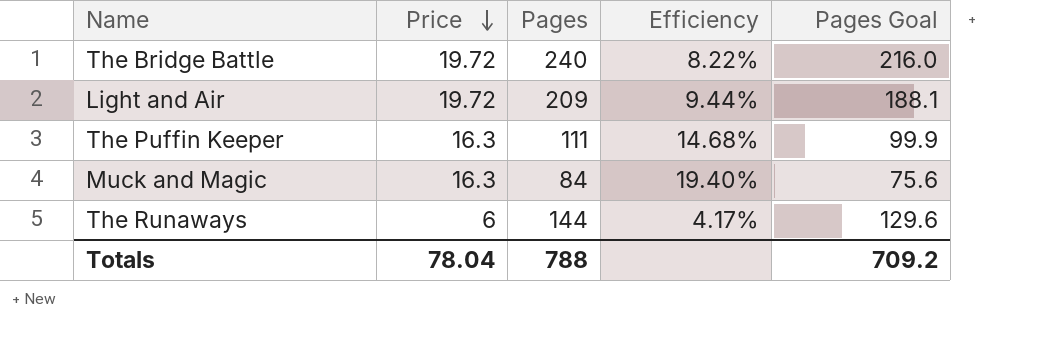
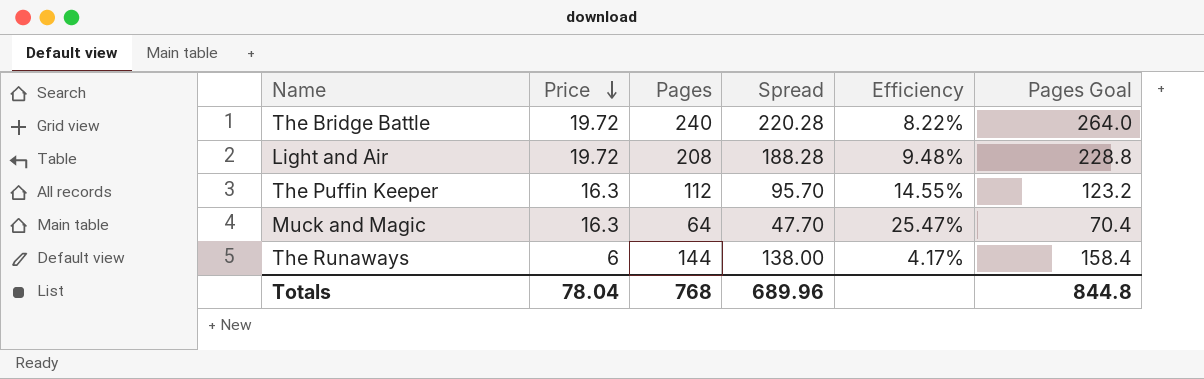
column Spread | formula: none -> [Pages] - [Price]
column Pages Goal | formula: [Pages] * 0.9 -> [Pages] * 1.1
Light and Air | Pages: 209 -> 208
Light and Air | Efficiency: 9.44% -> 9.48%
The Puffin Keeper | Pages: 111 -> 112
The Puffin Keeper | Efficiency: 14.68% -> 14.55%
Muck and Magic | Pages: 84 -> 64
Muck and Magic | Efficiency: 19.40% -> 25.47%
Totals | Pages: 788 -> 768
Totals | Pages Goal: 709.2 -> 844.8

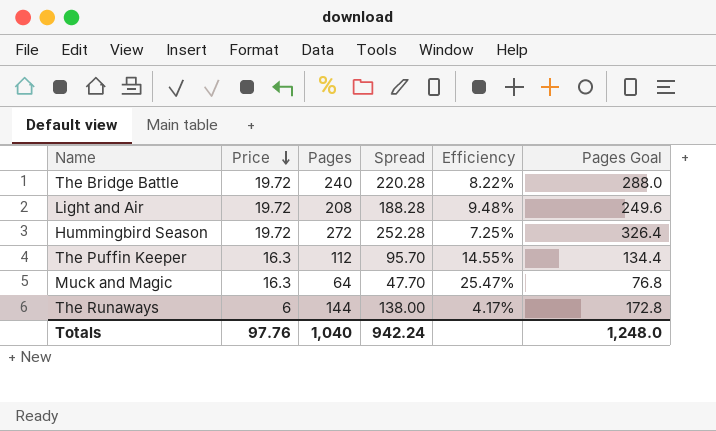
column Pages Goal | formula: [Pages] * 1.1 -> [Pages] * 1.2
row Hummingbird Season: none -> 19.72 | 272 | 252.28 | 7.25% | 326.4
Totals | Price: 78.04 -> 97.76
Totals | Pages: 768 -> 1,040
Totals | Spread: 689.96 -> 942.24
Totals | Pages Goal: 844.8 -> 1,248.0

